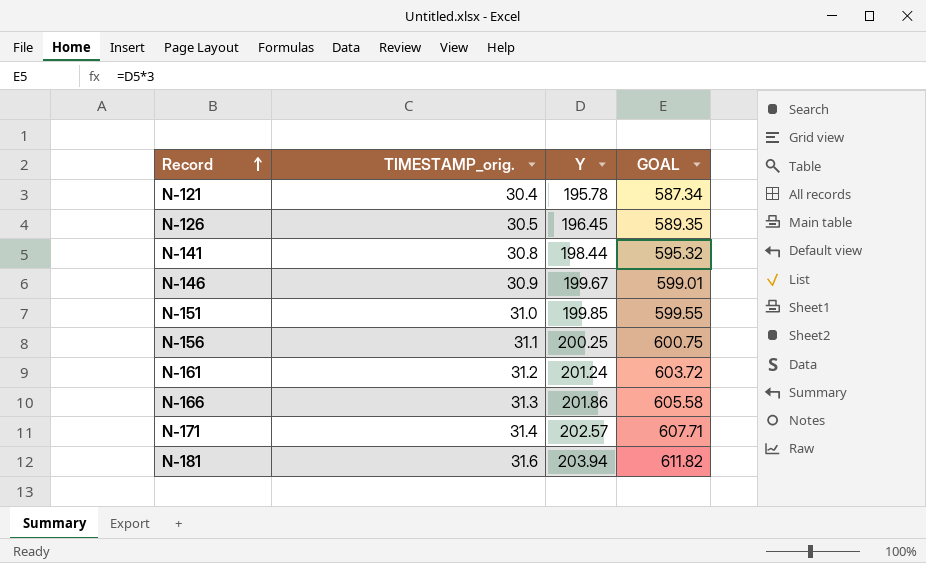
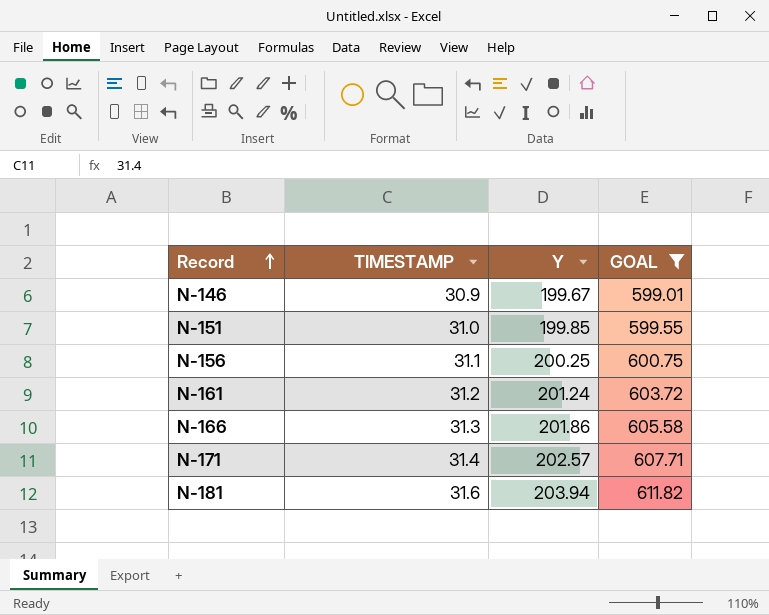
filter: none -> GOAL >= 599.01
column name: TIMESTAMP_orig. -> TIMESTAMP

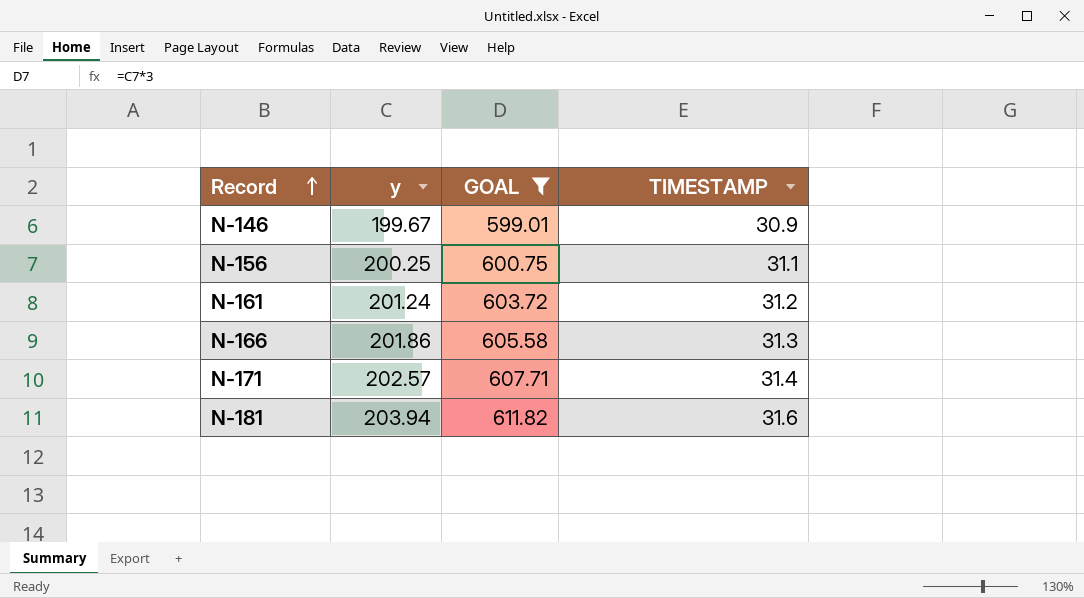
column name: Y -> y
column TIMESTAMP | position: 2 -> 4
row N-151: 31.0 | 199.85 | 599.55 -> none

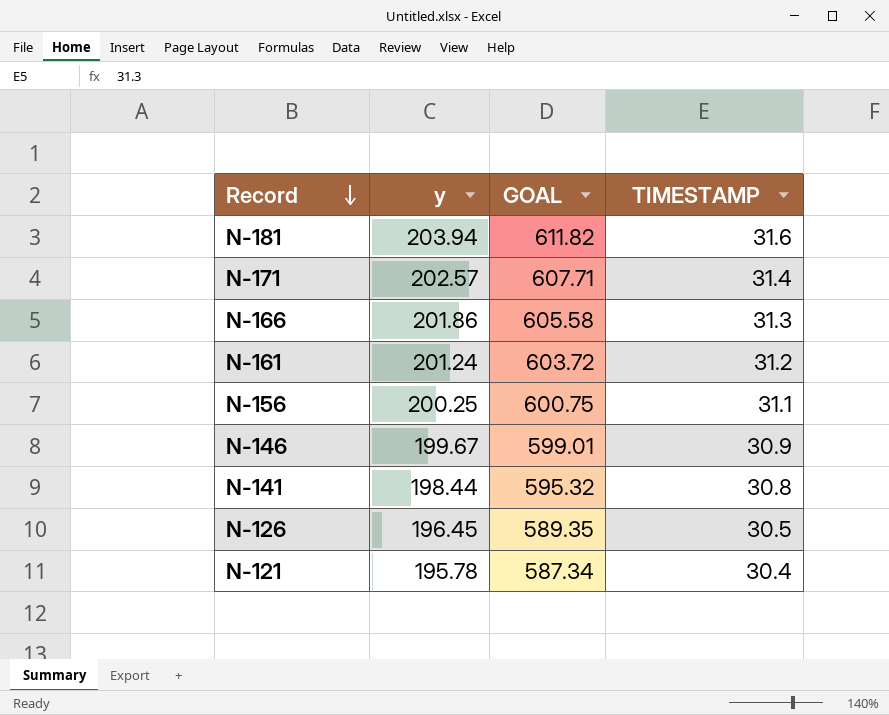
filter: GOAL >= 599.01 -> none
row order: Record ascending -> Record descending

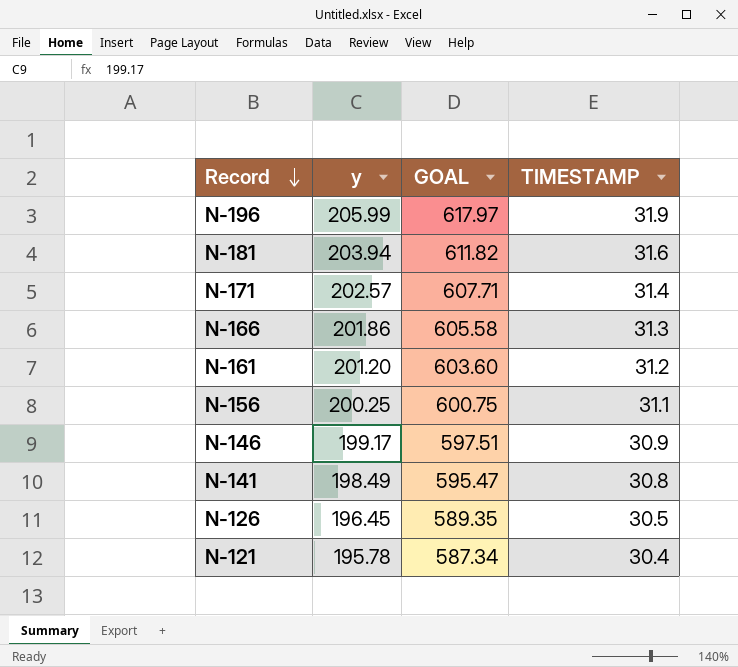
row N-196: none -> 205.99 | 617.97 | 31.9
N-161 | y: 201.24 -> 201.20
N-161 | GOAL: 603.72 -> 603.60
N-146 | y: 199.67 -> 199.17
N-146 | GOAL: 599.01 -> 597.51
N-141 | y: 198.44 -> 198.49
N-141 | GOAL: 595.32 -> 595.47

